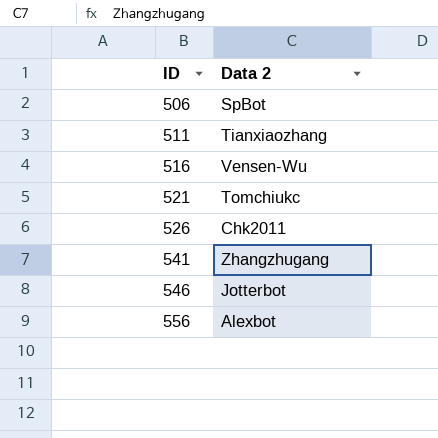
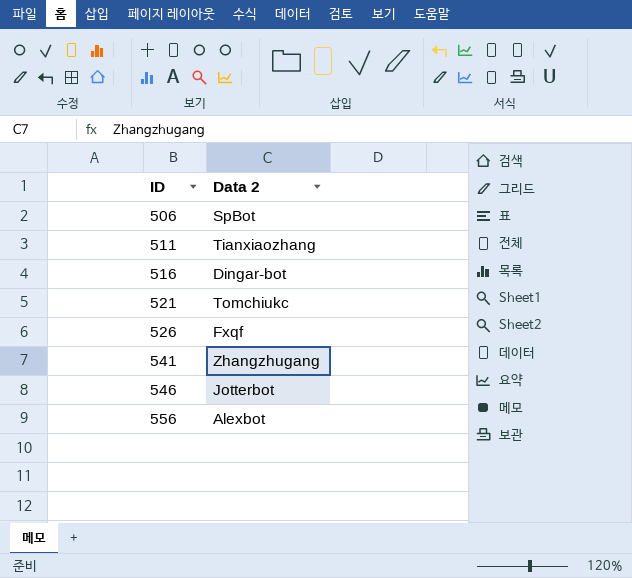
516 | Data 2: Vensen-Wu -> Dingar-bot
526 | Data 2: Chk2011 -> Fxqf

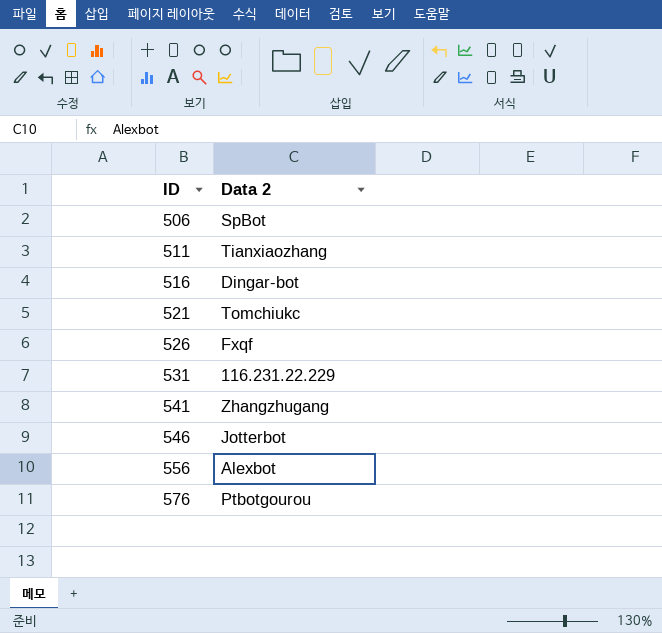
row 531: none -> 116.231.22.229
row 576: none -> Ptbotgourou

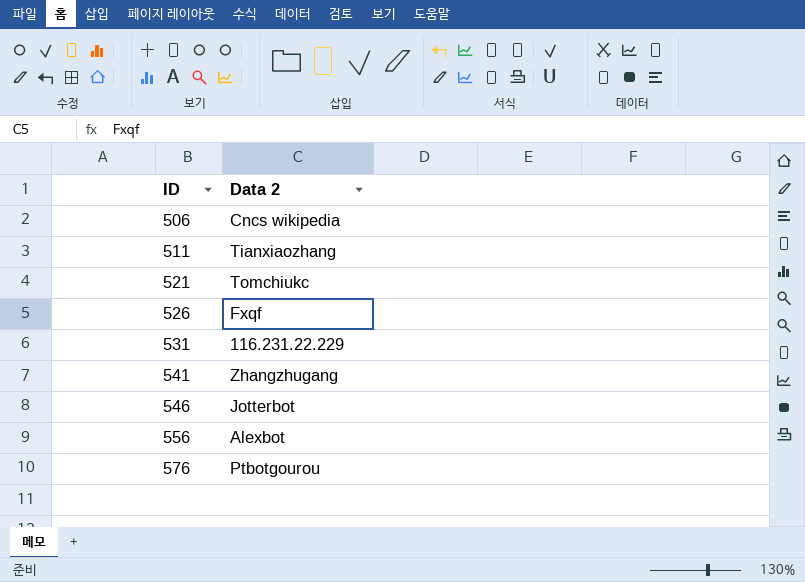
row 516: Dingar-bot -> none
506 | Data 2: SpBot -> Cncs wikipedia

